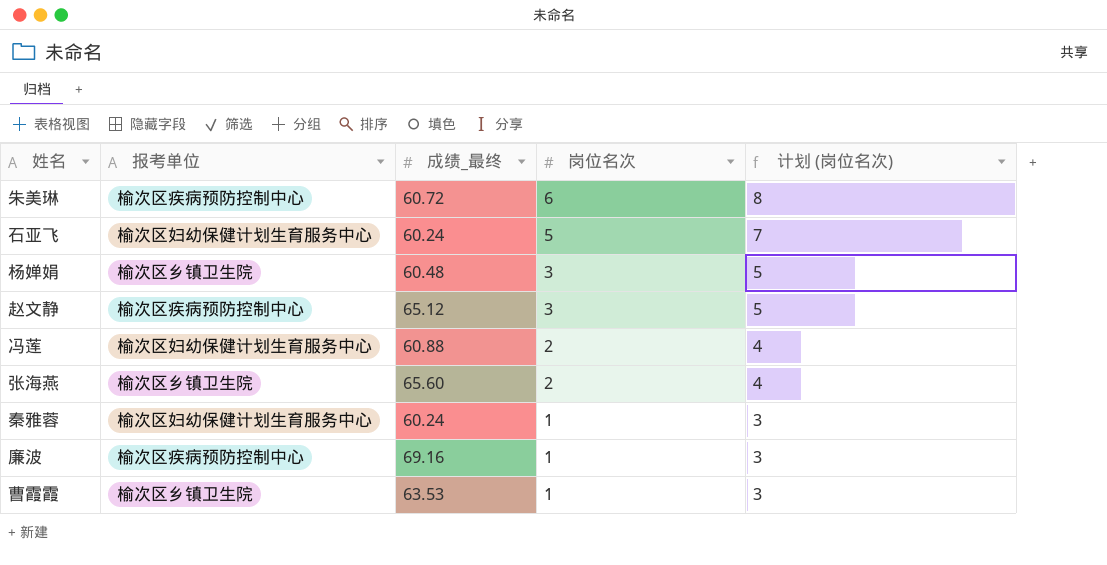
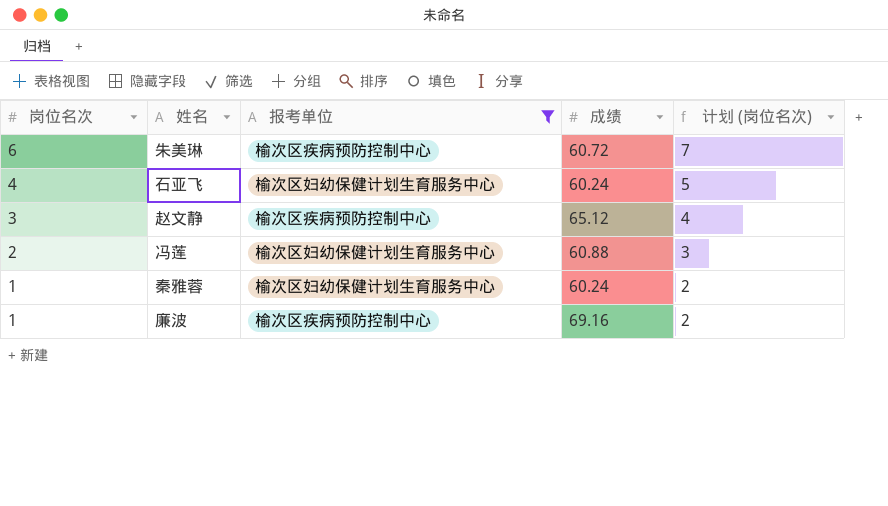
filter: none -> 报考单位 != 榆次区乡镇卫生院
column 岗位名次 | position: 4 -> 1
column name: 成绩_最终 -> 成绩
column 计划 (岗位名次) | formula: [岗位名次] + 2 -> [岗位名次] + 1
石亚飞 | 岗位名次: 5 -> 4

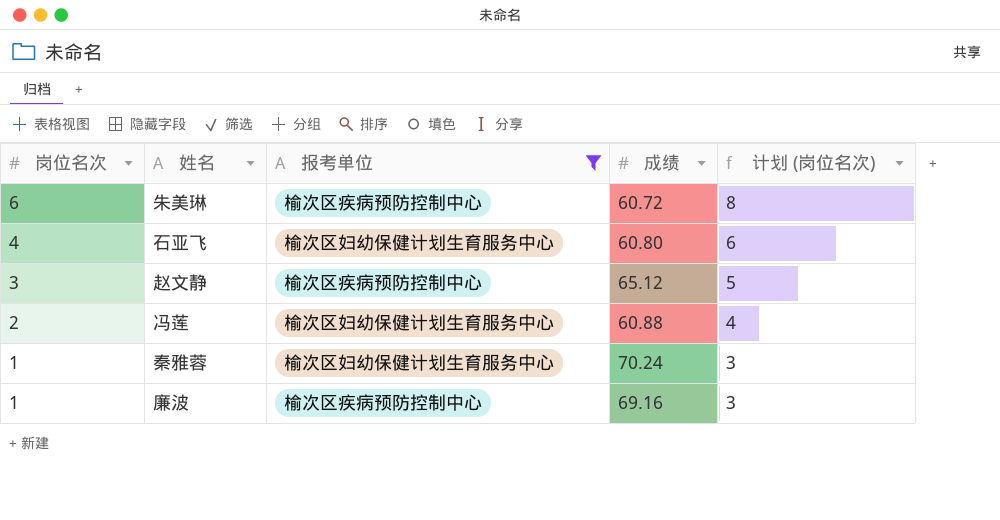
column 计划 (岗位名次) | formula: [岗位名次] + 1 -> [岗位名次] + 2
石亚飞 | 成绩: 60.24 -> 60.80
秦雅蓉 | 成绩: 60.24 -> 70.24

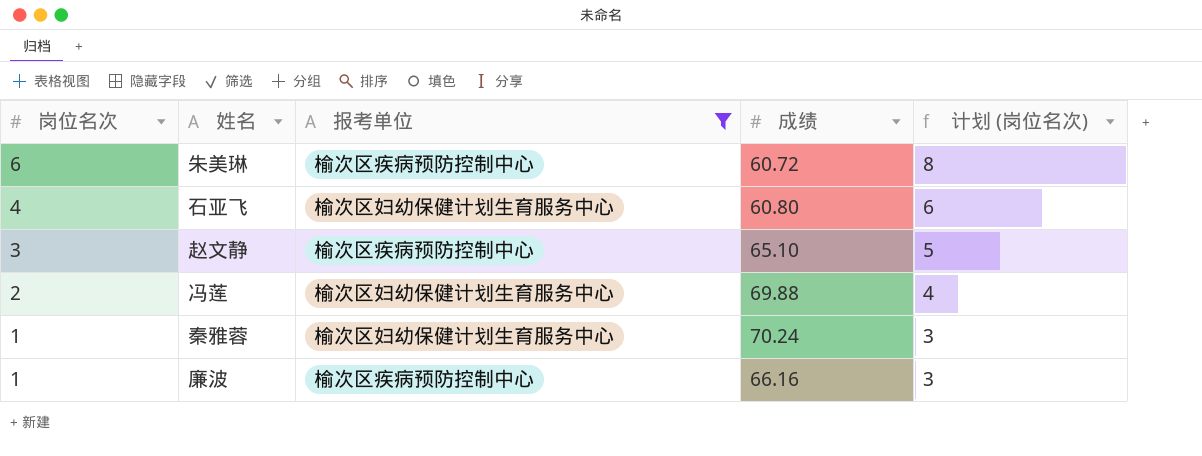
赵文静 | 成绩: 65.12 -> 65.10
冯莲 | 成绩: 60.88 -> 69.88
廉波 | 成绩: 69.16 -> 66.16

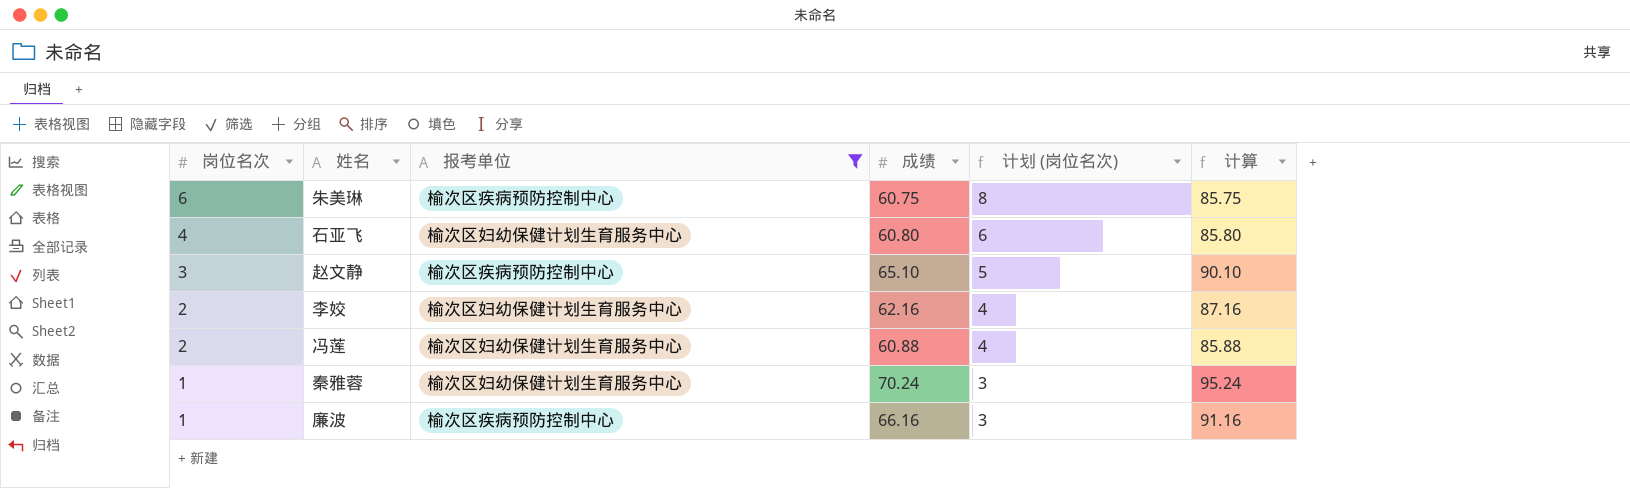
column 计算 | formula: none -> [成绩] + 25
朱美琳 | 成绩: 60.72 -> 60.75
row 李姣: none -> 2 | 榆次区妇幼保健计划生育服务中心 | 62.16 | 4 | 87.16
冯莲 | 成绩: 69.88 -> 60.88

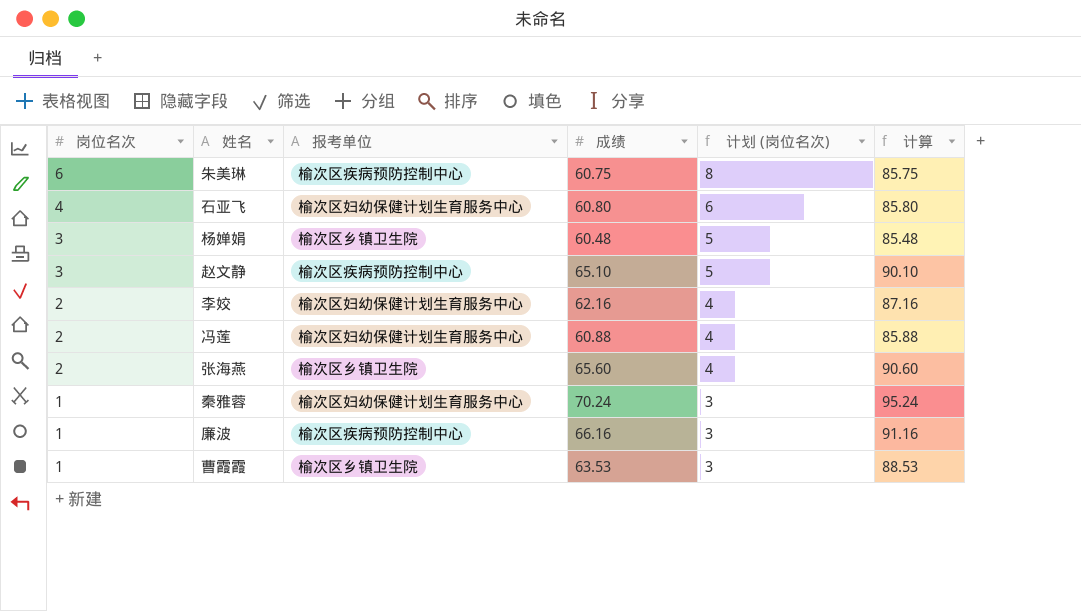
filter: 报考单位 != 榆次区乡镇卫生院 -> none

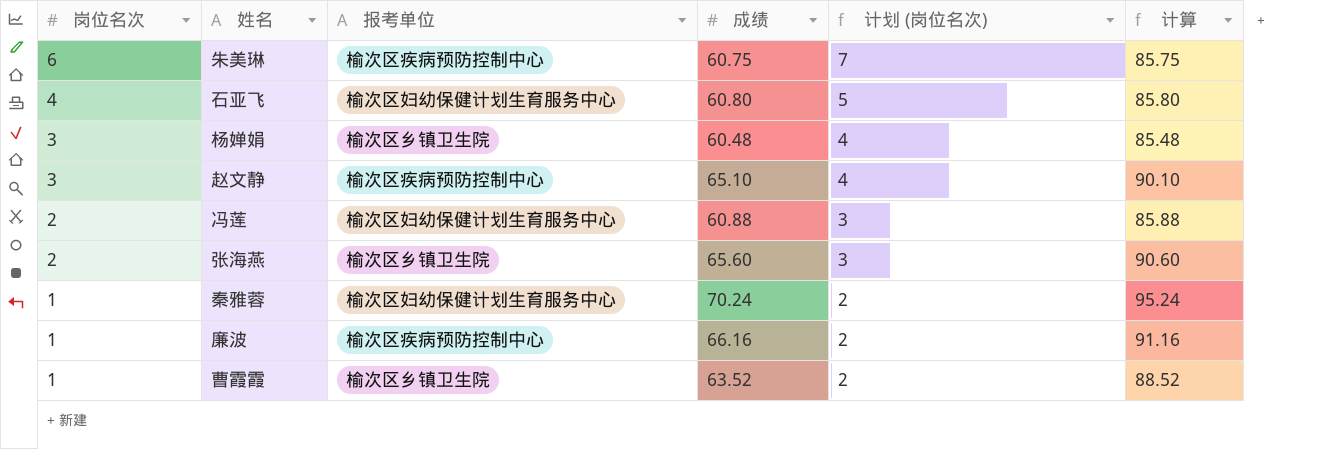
column 计划 (岗位名次) | formula: [岗位名次] + 2 -> [岗位名次] + 1
row 李姣: 2 | 榆次区妇幼保健计划生育服务中心 | 62.16 | 4 | 87.16 -> none
曹霞霞 | 成绩: 63.53 -> 63.52
曹霞霞 | 计算: 88.53 -> 88.52

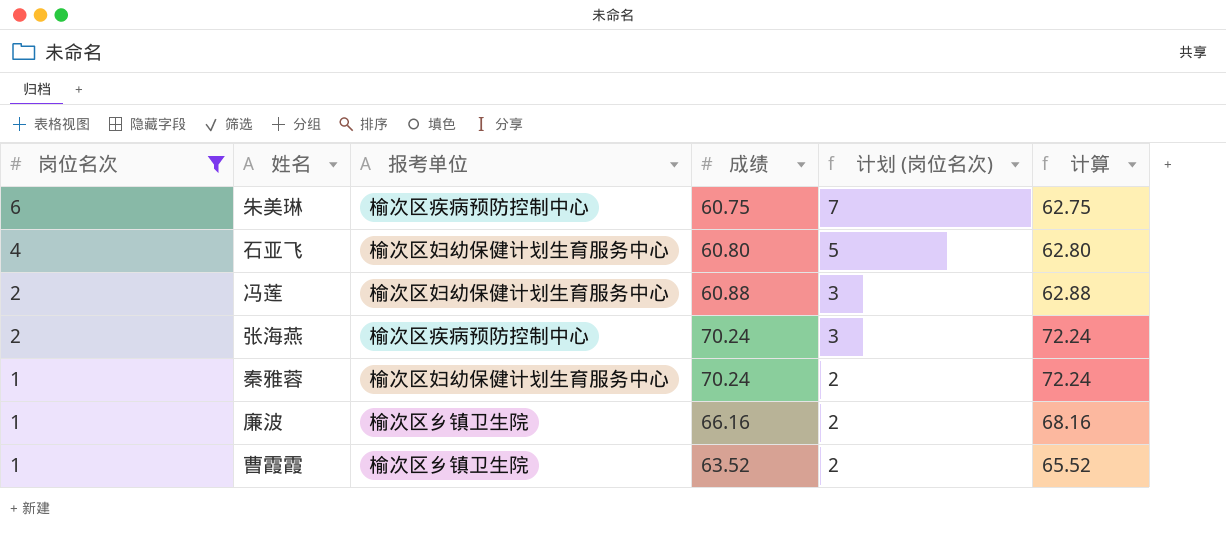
filter: none -> 岗位名次 != 3
column 计算 | formula: [成绩] + 25 -> [成绩] + 2
张海燕 | 报考单位: 榆次区乡镇卫生院 -> 榆次区疾病预防控制中心
张海燕 | 成绩: 65.60 -> 70.24
廉波 | 报考单位: 榆次区疾病预防控制中心 -> 榆次区乡镇卫生院

